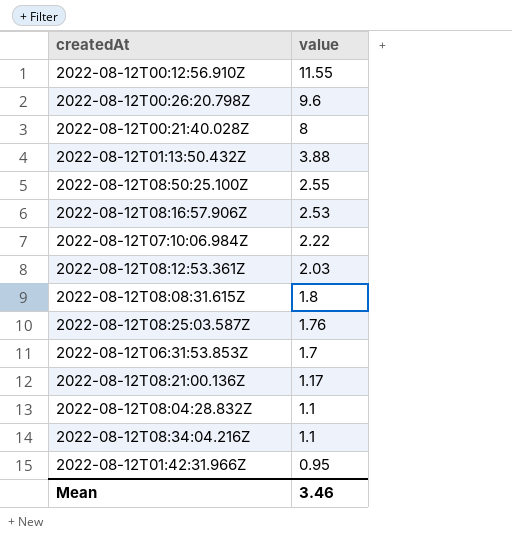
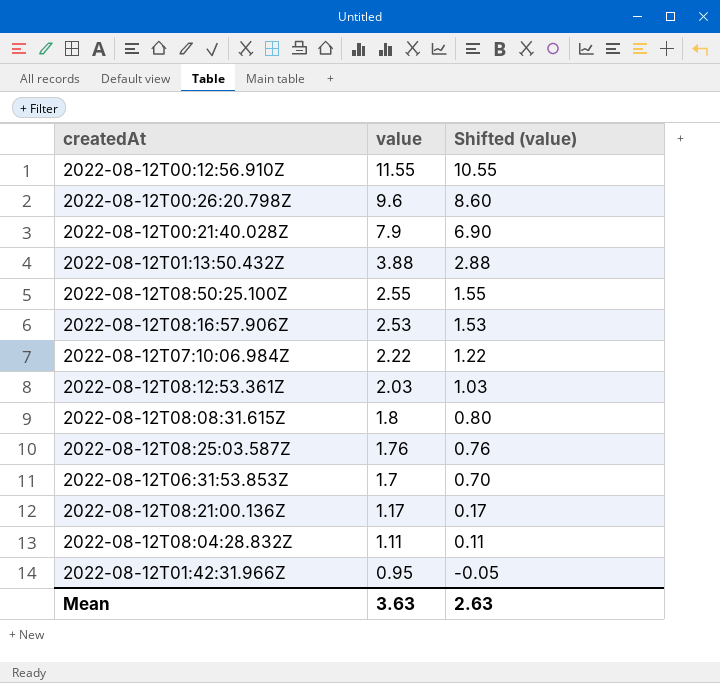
column Shifted (value) | formula: none -> [value] - 1
row 2022-08-12T08:34:04.216Z: 1.1 -> none
2022-08-12T00:21:40.028Z | value: 8 -> 7.9
2022-08-12T08:04:28.832Z | value: 1.1 -> 1.11
Mean | value: 3.46 -> 3.63

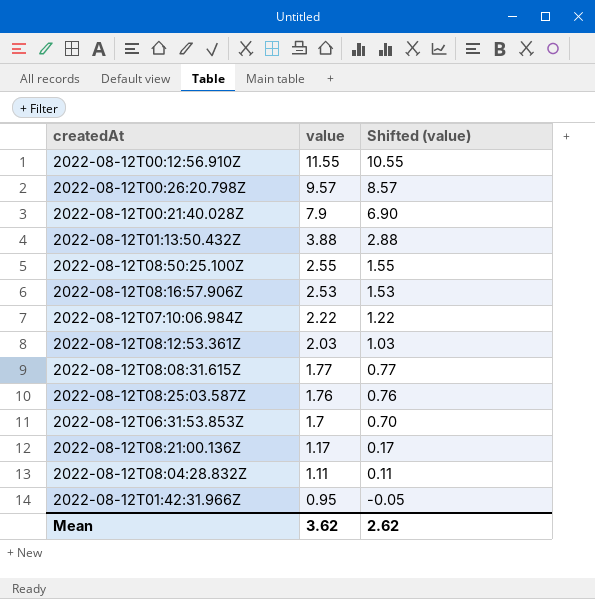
2022-08-12T00:26:20.798Z | value: 9.6 -> 9.57
2022-08-12T00:26:20.798Z | Shifted (value): 8.60 -> 8.57
2022-08-12T08:08:31.615Z | value: 1.8 -> 1.77
2022-08-12T08:08:31.615Z | Shifted (value): 0.80 -> 0.77
Mean | value: 3.63 -> 3.62
Mean | Shifted (value): 2.63 -> 2.62

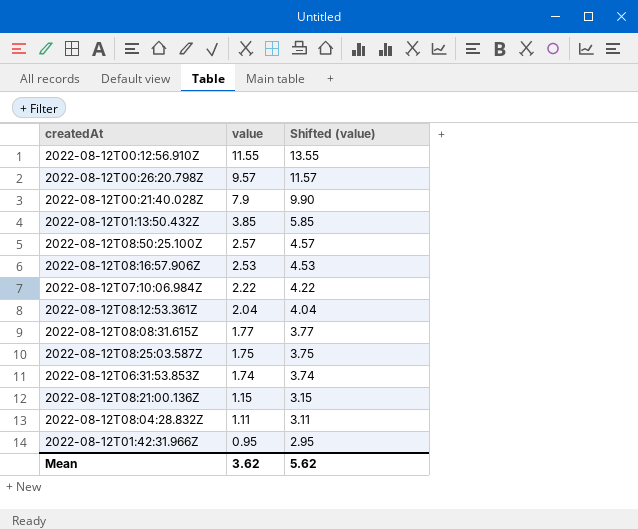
column Shifted (value) | formula: [value] - 1 -> [value] + 2
2022-08-12T01:13:50.432Z | value: 3.88 -> 3.85
2022-08-12T08:50:25.100Z | value: 2.55 -> 2.57
2022-08-12T08:12:53.361Z | value: 2.03 -> 2.04
2022-08-12T08:25:03.587Z | value: 1.76 -> 1.75
2022-08-12T06:31:53.853Z | value: 1.7 -> 1.74
2022-08-12T08:21:00.136Z | value: 1.17 -> 1.15
Mean | Shifted (value): 2.62 -> 5.62

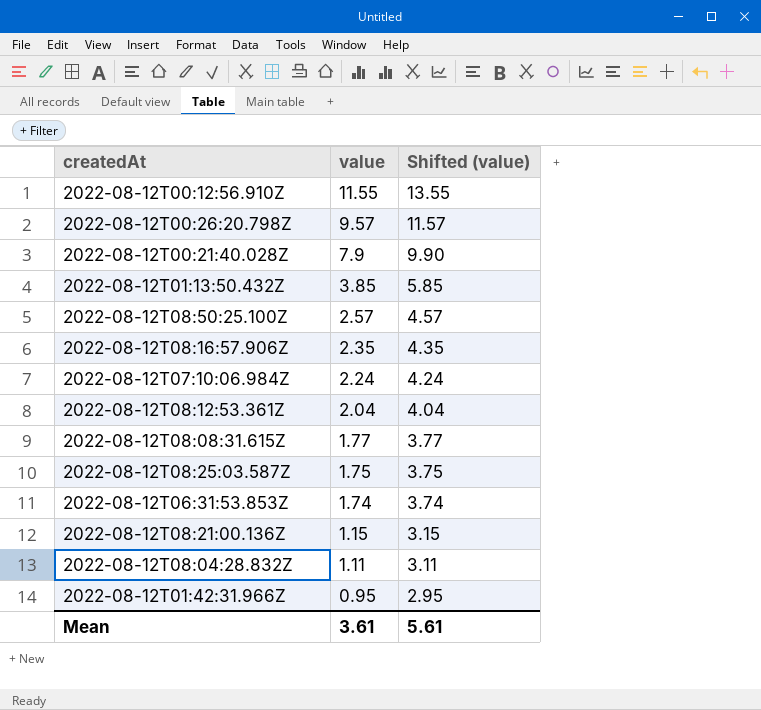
2022-08-12T08:16:57.906Z | value: 2.53 -> 2.35
2022-08-12T08:16:57.906Z | Shifted (value): 4.53 -> 4.35
2022-08-12T07:10:06.984Z | value: 2.22 -> 2.24
2022-08-12T07:10:06.984Z | Shifted (value): 4.22 -> 4.24
Mean | value: 3.62 -> 3.61
Mean | Shifted (value): 5.62 -> 5.61

